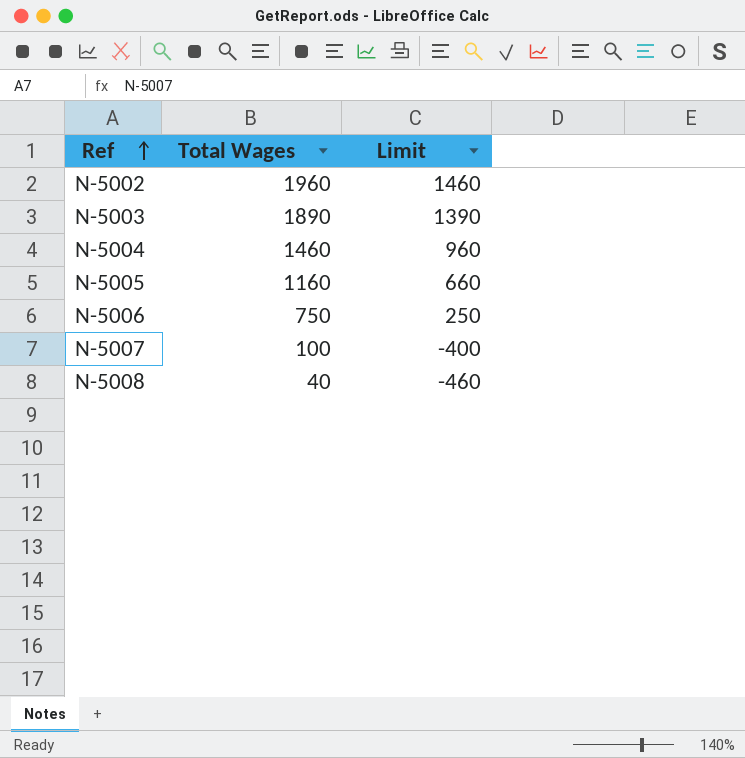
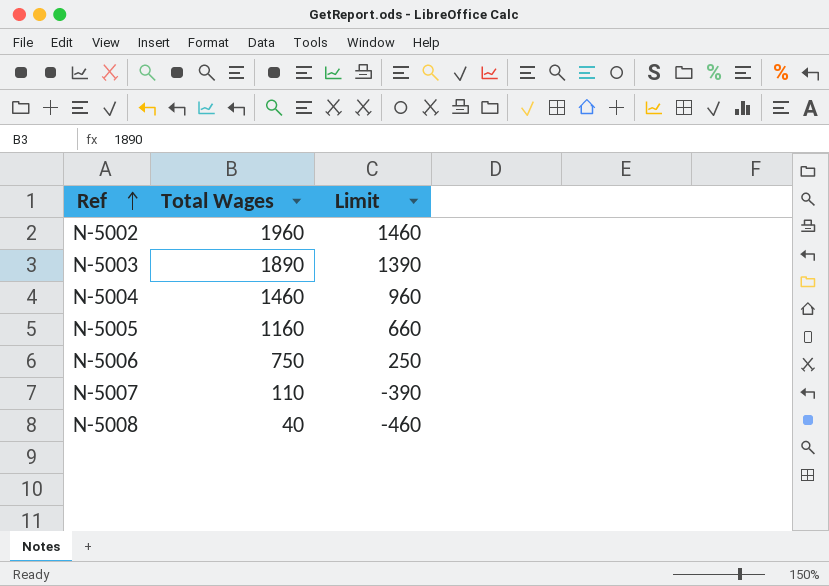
N-5007 | Total Wages: 100 -> 110
N-5007 | Limit: -400 -> -390

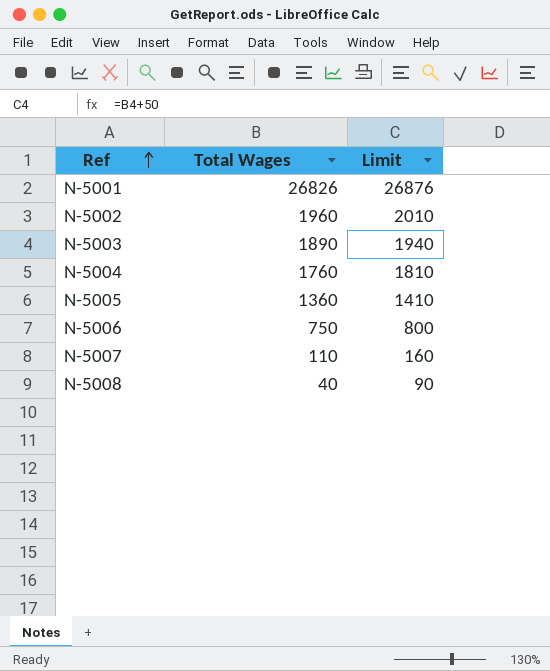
column Limit | formula: [Total Wages] - 500 -> [Total Wages] + 50
row N-5001: none -> 26826 | 26876
N-5004 | Total Wages: 1460 -> 1760
N-5005 | Total Wages: 1160 -> 1360

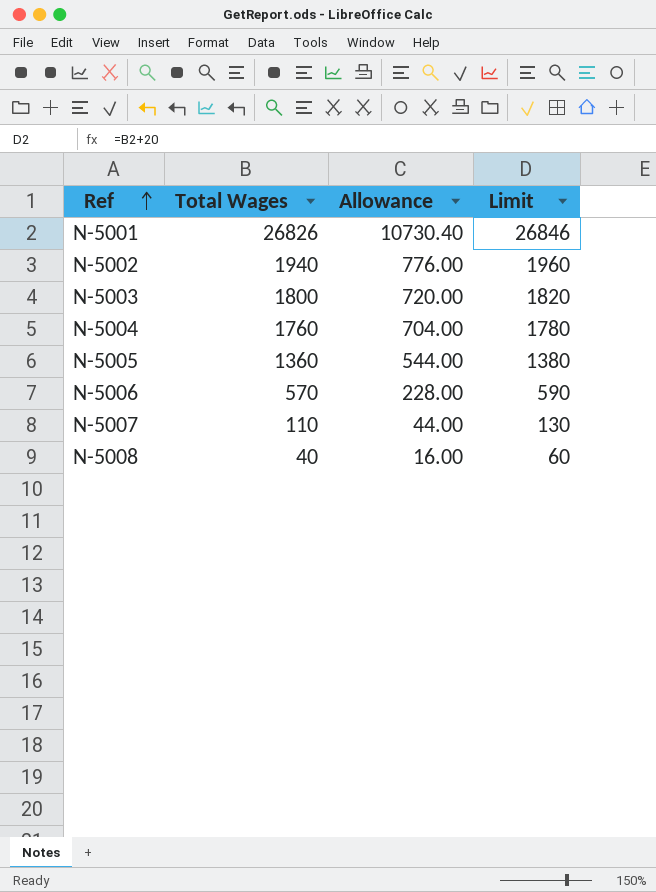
column Allowance | formula: none -> [Total Wages] * 0.4
column Limit | formula: [Total Wages] + 50 -> [Total Wages] + 20
N-5002 | Total Wages: 1960 -> 1940
N-5003 | Total Wages: 1890 -> 1800
N-5006 | Total Wages: 750 -> 570

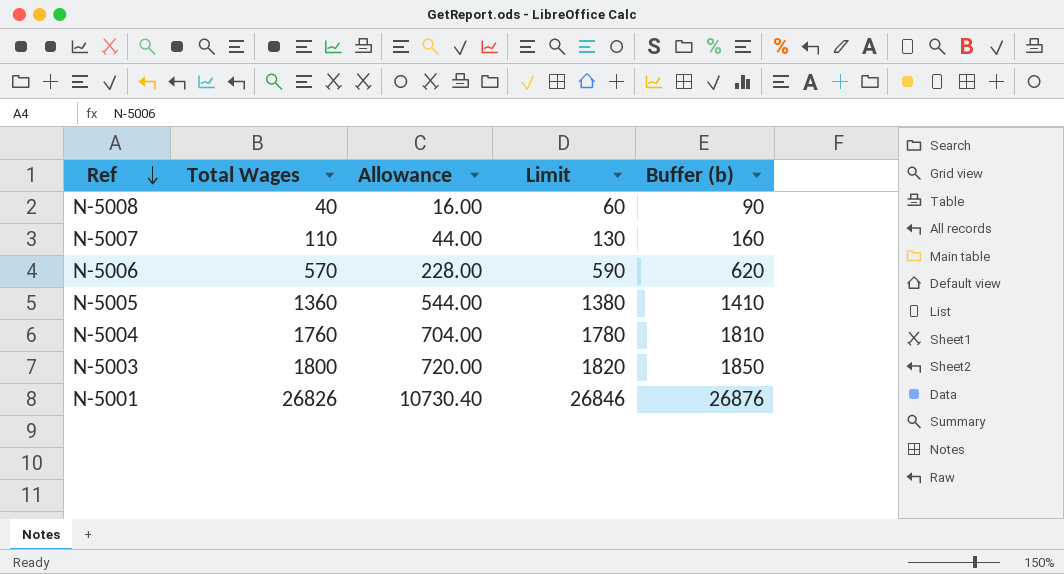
row order: Ref ascending -> Ref descending
column Buffer (b) | formula: none -> [Total Wages] + 50
row N-5002: 1940 | 776.00 | 1960 -> none

